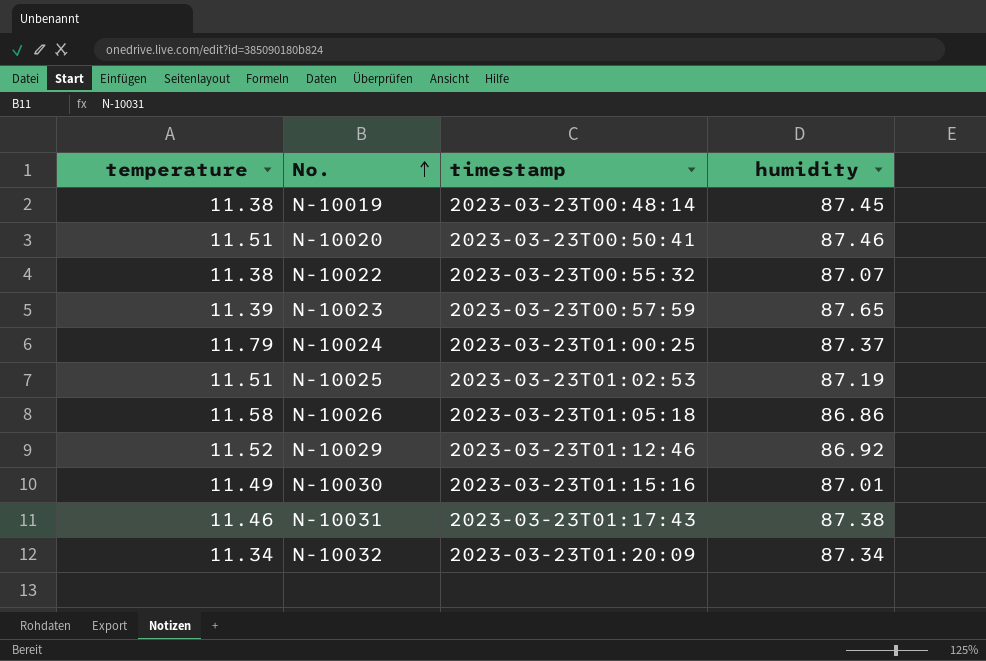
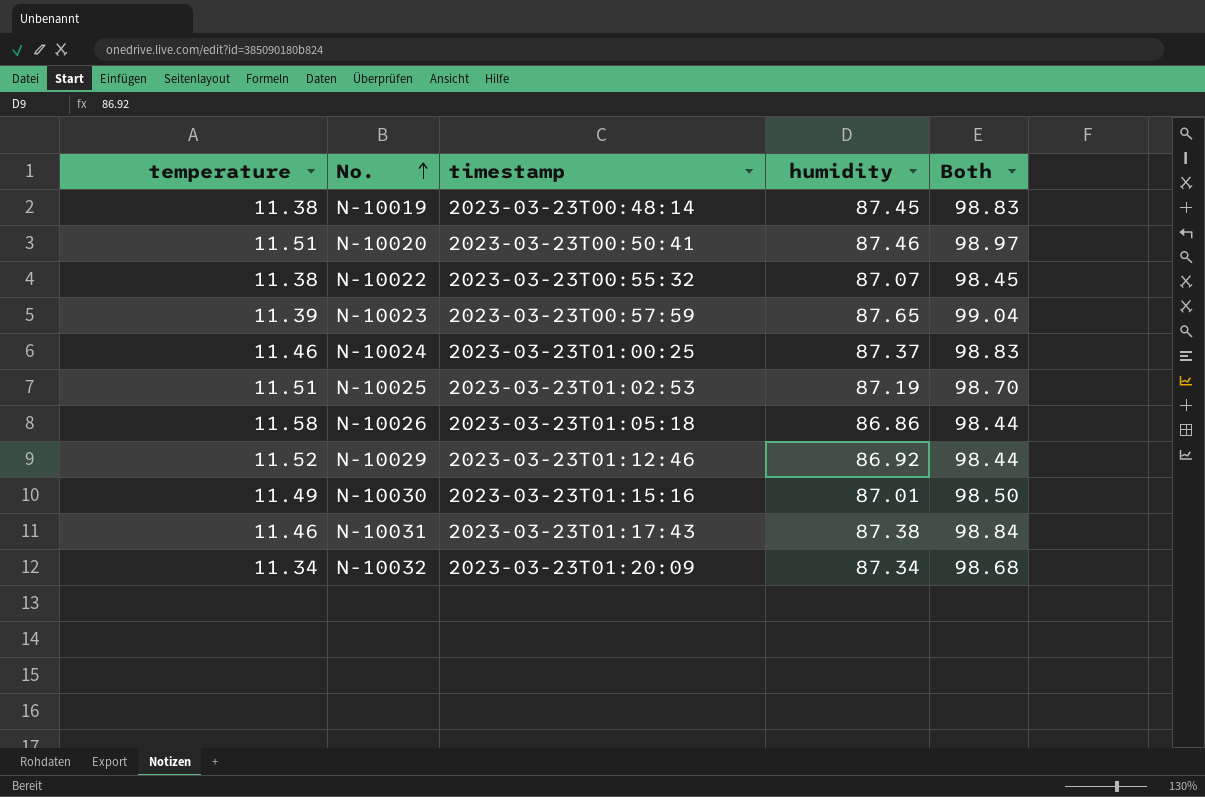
column Both | formula: none -> [temperature] + [humidity]
N-10024 | temperature: 11.79 -> 11.46

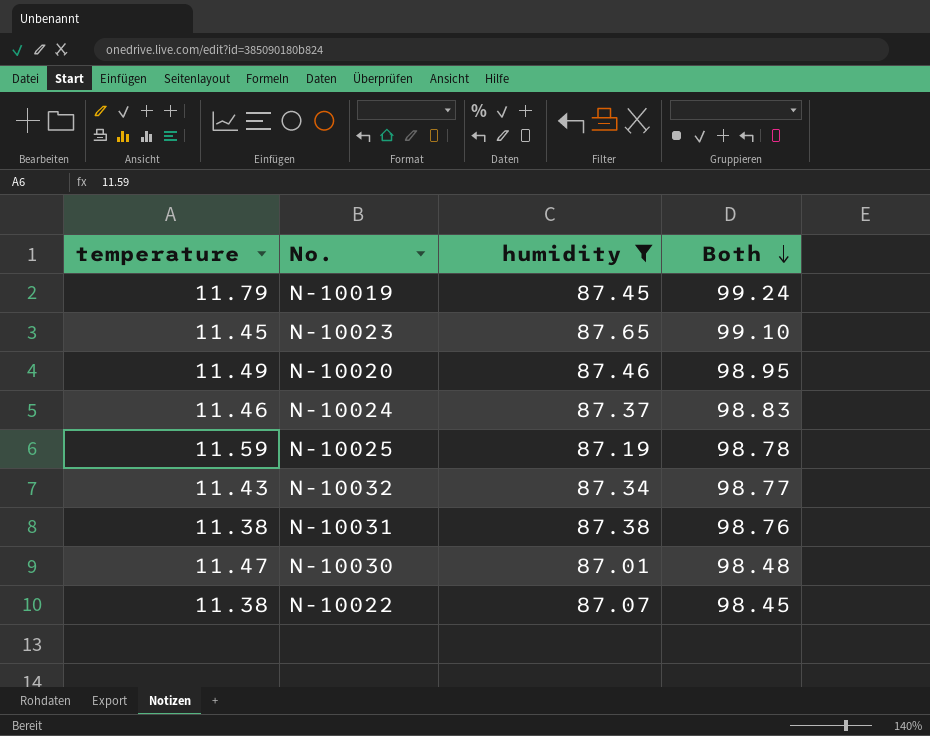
filter: none -> humidity >= 87.01
row order: No. ascending -> Both descending
column timestamp | position: 3 -> none
N-10019 | temperature: 11.38 -> 11.79
N-10019 | Both: 98.83 -> 99.24
N-10023 | temperature: 11.39 -> 11.45
N-10023 | Both: 99.04 -> 99.10
N-10020 | temperature: 11.51 -> 11.49
N-10020 | Both: 98.97 -> 98.95
N-10025 | temperature: 11.51 -> 11.59
N-10025 | Both: 98.70 -> 98.78
N-10032 | temperature: 11.34 -> 11.43
N-10032 | Both: 98.68 -> 98.77
N-10031 | temperature: 11.46 -> 11.38
N-10031 | Both: 98.84 -> 98.76
N-10030 | temperature: 11.49 -> 11.47
N-10030 | Both: 98.50 -> 98.48

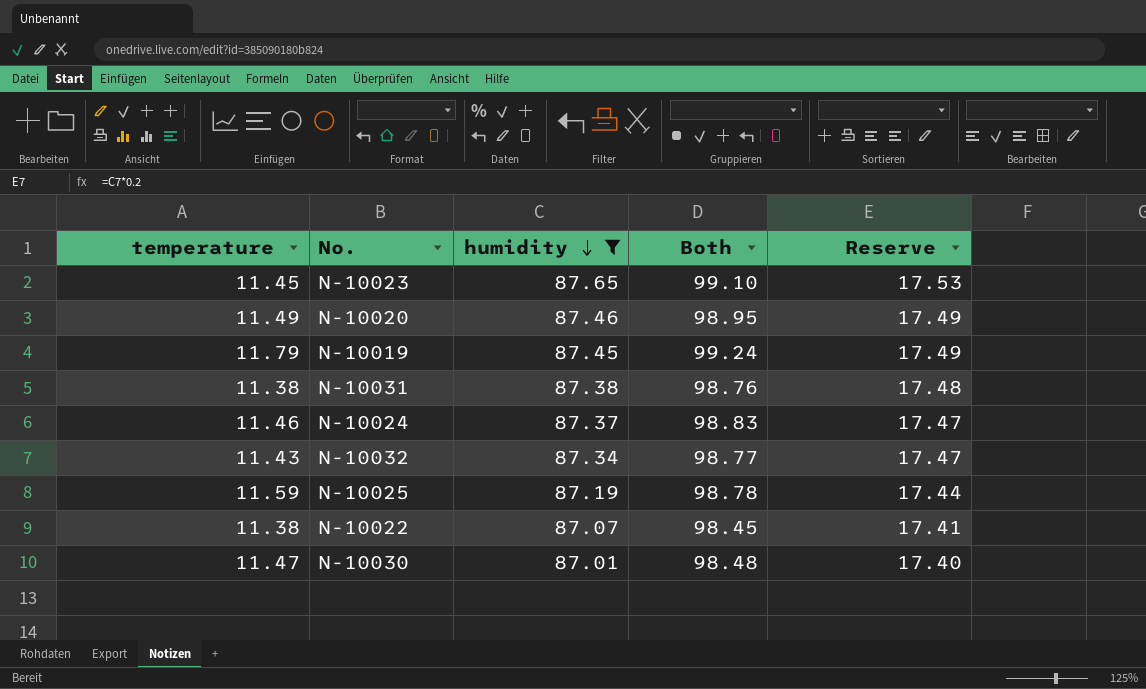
row order: Both descending -> humidity descending
column Reserve | formula: none -> [humidity] * 0.2

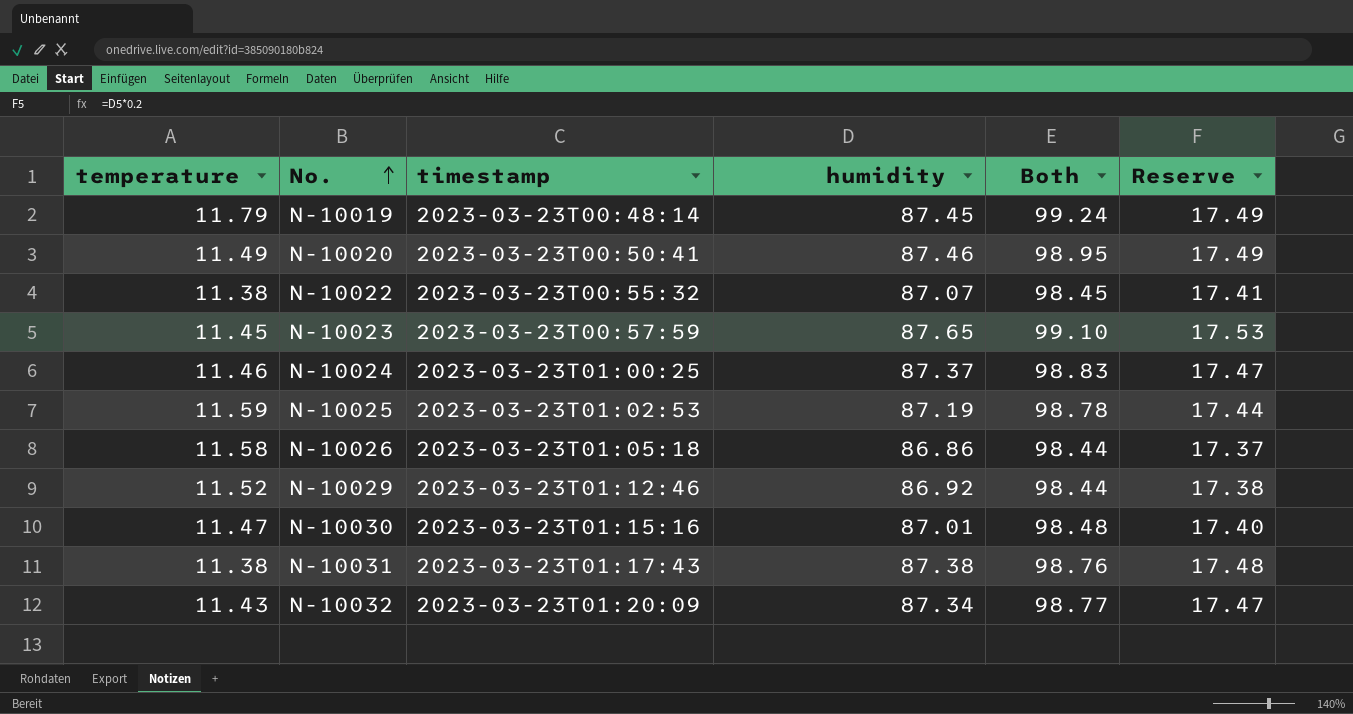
filter: humidity >= 87.01 -> none
row order: humidity descending -> No. ascending
column timestamp | position: none -> 3

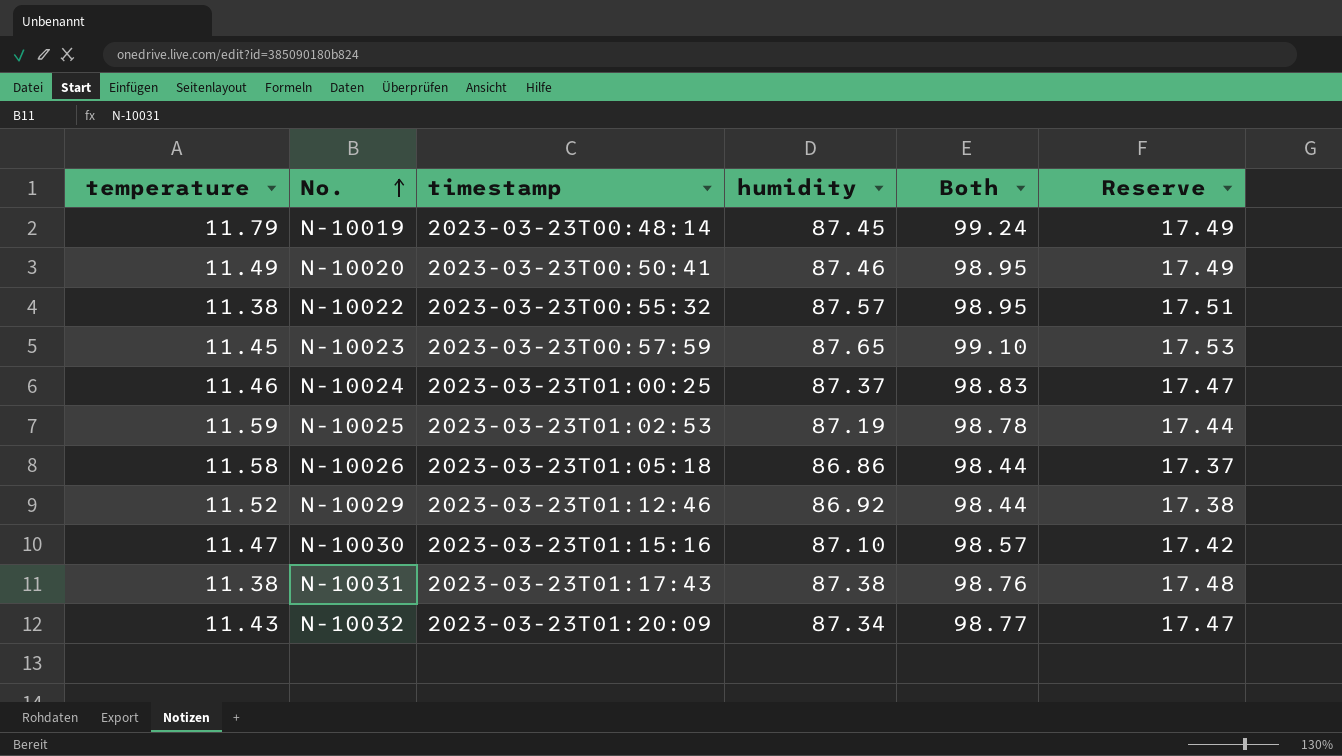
N-10022 | humidity: 87.07 -> 87.57
N-10022 | Both: 98.45 -> 98.95
N-10022 | Reserve: 17.41 -> 17.51
N-10030 | humidity: 87.01 -> 87.10
N-10030 | Both: 98.48 -> 98.57
N-10030 | Reserve: 17.40 -> 17.42

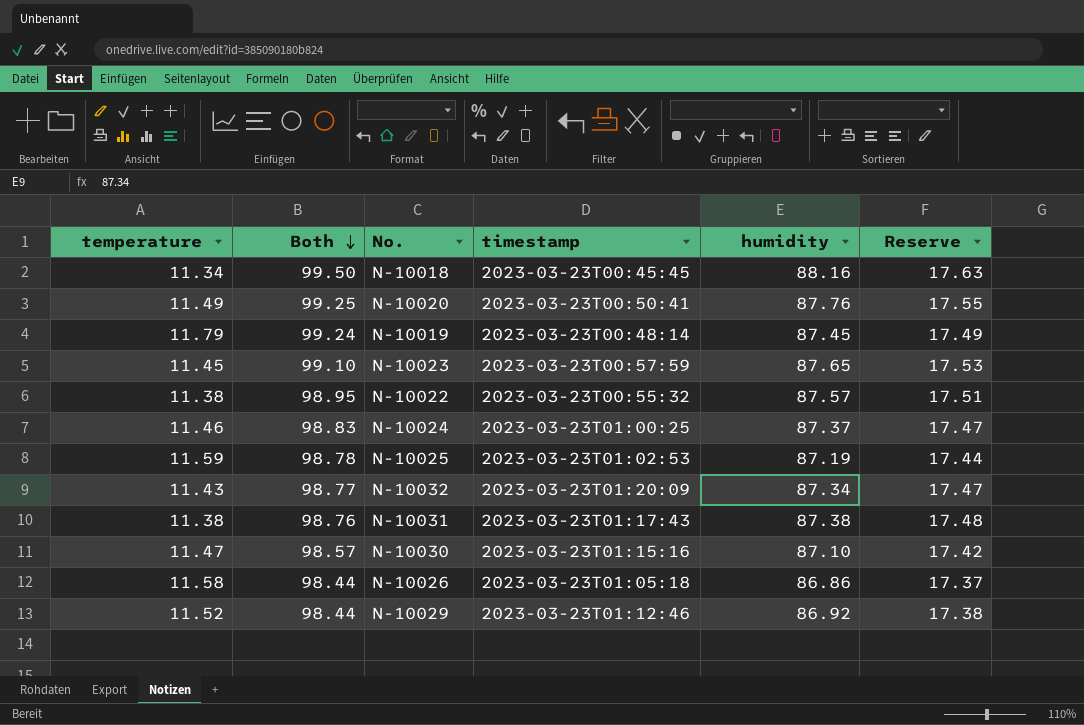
row order: No. ascending -> Both descending
column Both | position: 5 -> 2
row N-10018: none -> 11.34 | 99.50 | 2023-03-23T00:45:45 | 88.16 | 17.63
N-10020 | Both: 98.95 -> 99.25
N-10020 | humidity: 87.46 -> 87.76
N-10020 | Reserve: 17.49 -> 17.55

